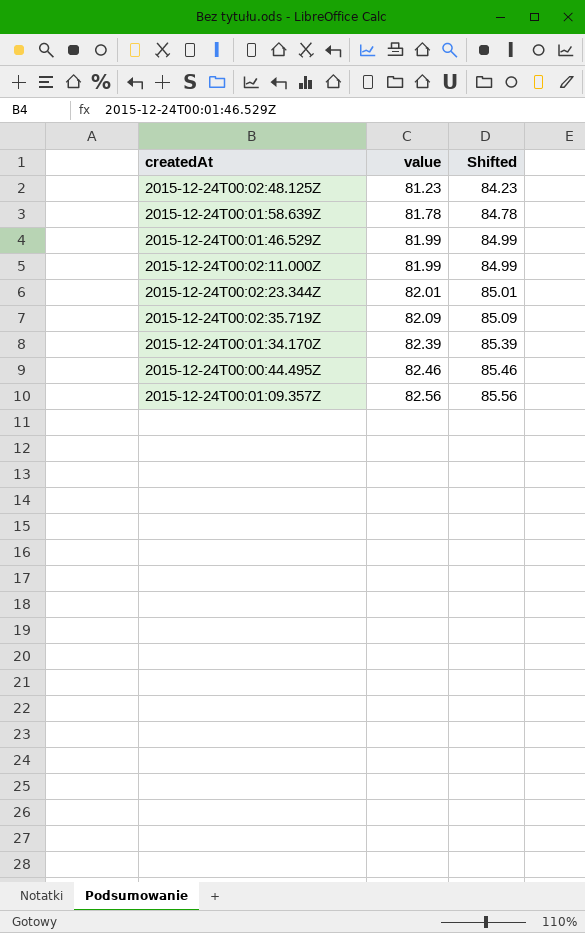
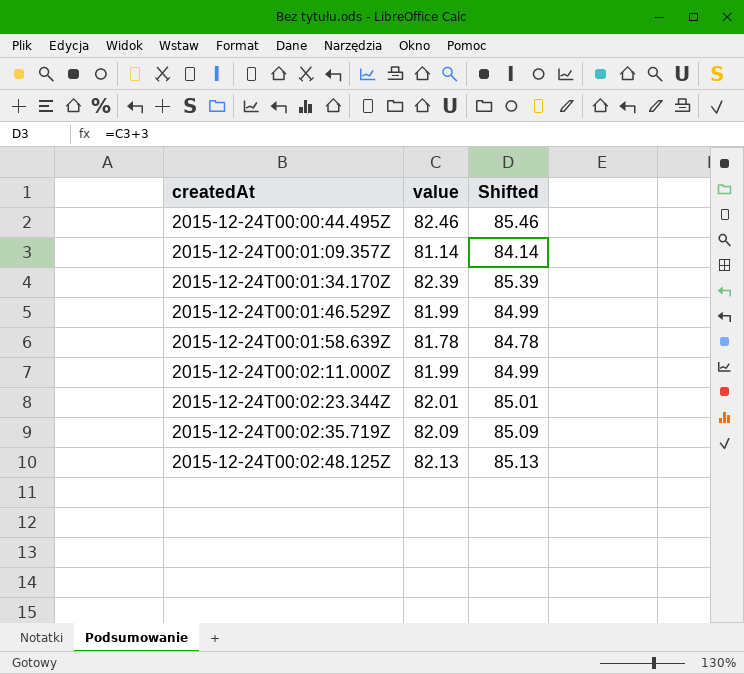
row order: value ascending -> createdAt ascending
2015-12-24T00:01:09.357Z | value: 82.56 -> 81.14
2015-12-24T00:01:09.357Z | Shifted: 85.56 -> 84.14
2015-12-24T00:02:48.125Z | value: 81.23 -> 82.13
2015-12-24T00:02:48.125Z | Shifted: 84.23 -> 85.13

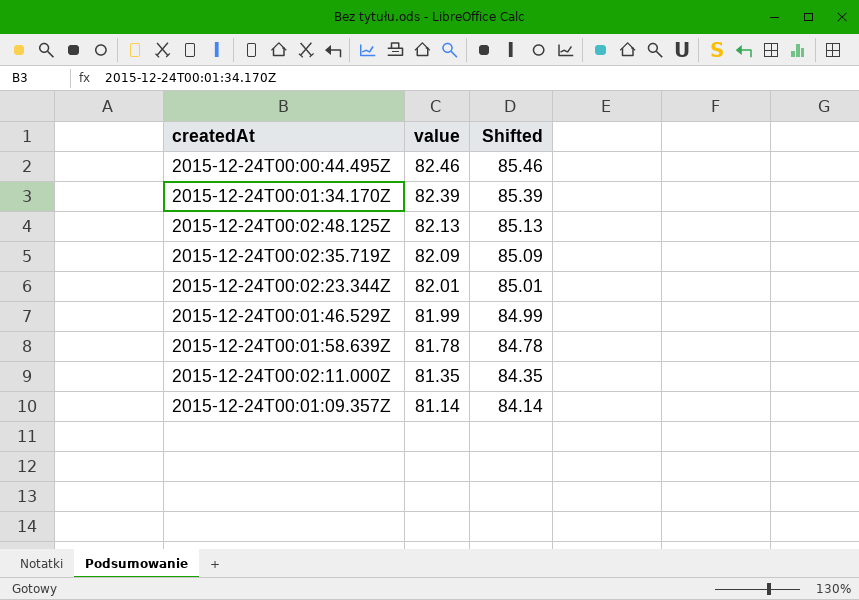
row order: createdAt ascending -> value descending
2015-12-24T00:02:11.000Z | value: 81.99 -> 81.35
2015-12-24T00:02:11.000Z | Shifted: 84.99 -> 84.35

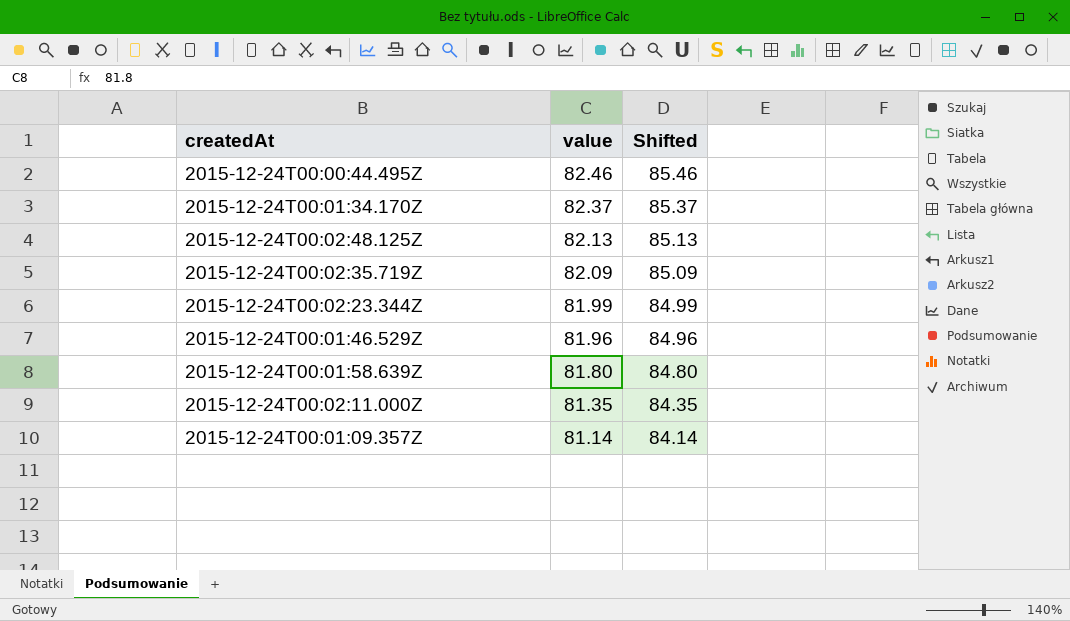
2015-12-24T00:01:34.170Z | value: 82.39 -> 82.37
2015-12-24T00:01:34.170Z | Shifted: 85.39 -> 85.37
2015-12-24T00:02:23.344Z | value: 82.01 -> 81.99
2015-12-24T00:02:23.344Z | Shifted: 85.01 -> 84.99
2015-12-24T00:01:46.529Z | value: 81.99 -> 81.96
2015-12-24T00:01:46.529Z | Shifted: 84.99 -> 84.96
2015-12-24T00:01:58.639Z | value: 81.78 -> 81.80
2015-12-24T00:01:58.639Z | Shifted: 84.78 -> 84.80

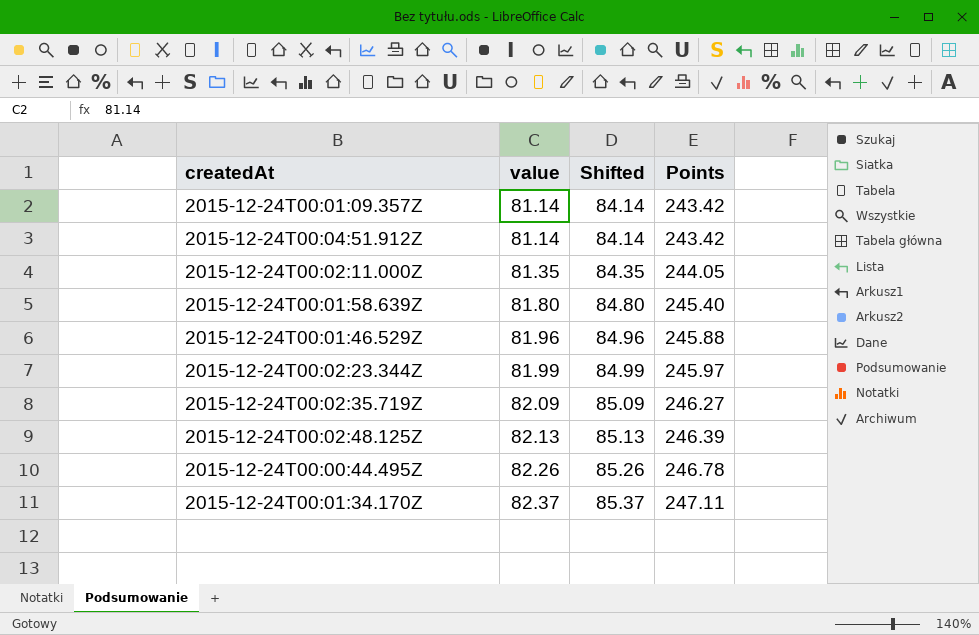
row order: value descending -> value ascending
column Points | formula: none -> [value] * 3
row 2015-12-24T00:04:51.912Z: none -> 81.14 | 84.14 | 243.42
2015-12-24T00:00:44.495Z | value: 82.46 -> 82.26
2015-12-24T00:00:44.495Z | Shifted: 85.46 -> 85.26

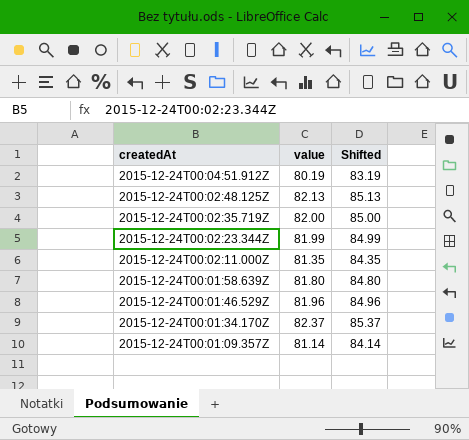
row order: value ascending -> createdAt descending
column Points | formula: [value] * 3 -> none
row 2015-12-24T00:00:44.495Z: 82.26 | 85.26 | 246.78 -> none
2015-12-24T00:04:51.912Z | value: 81.14 -> 80.19
2015-12-24T00:04:51.912Z | Shifted: 84.14 -> 83.19
2015-12-24T00:02:35.719Z | value: 82.09 -> 82.00
2015-12-24T00:02:35.719Z | Shifted: 85.09 -> 85.00

